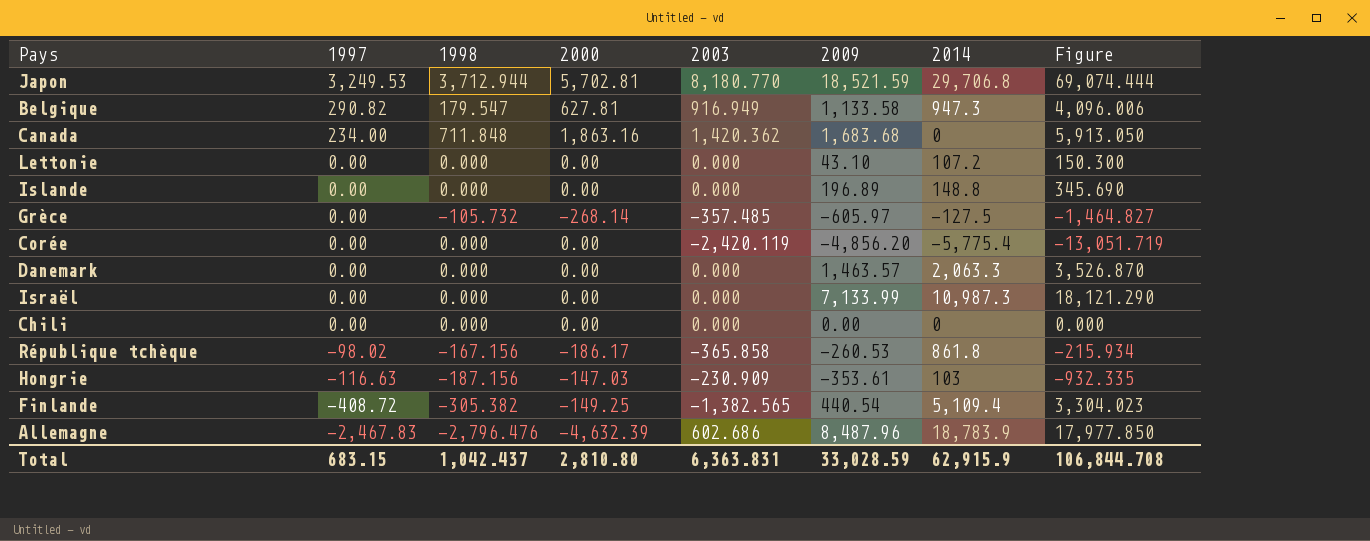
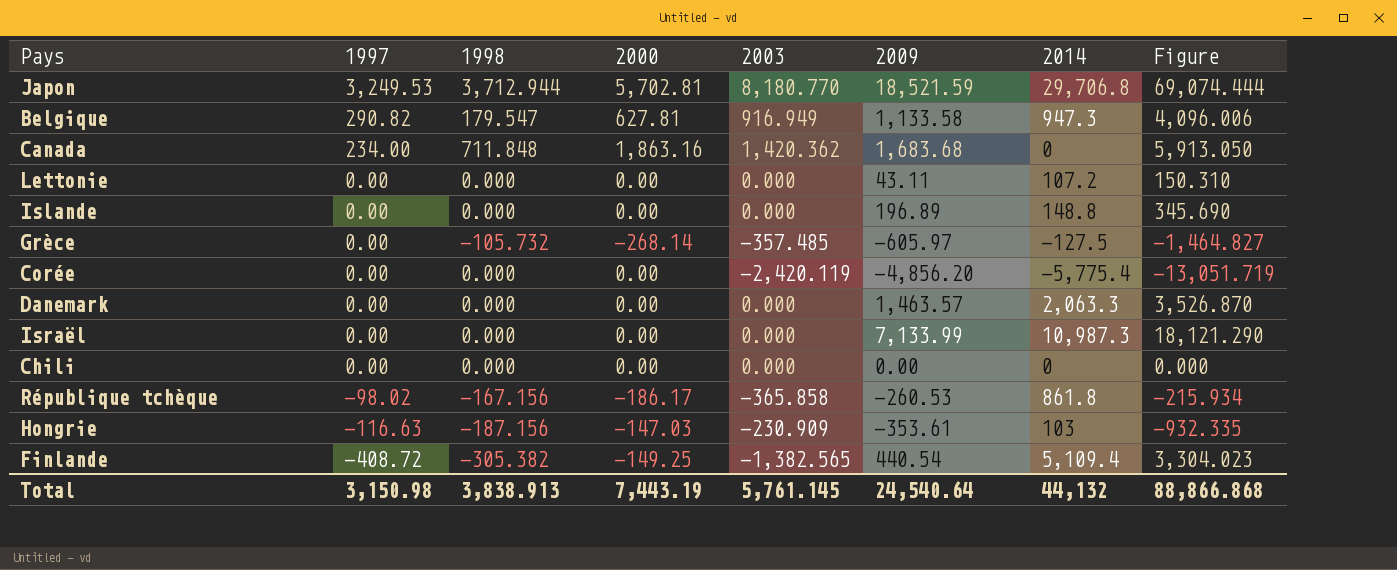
row Allemagne: -2,467.83 | -2,796.476 | -4,632.39 | 602.686 | 8,487.96 | 18,783.9 | 17,977.850 -> none
Lettonie | 2009: 43.10 -> 43.11
Lettonie | Figure: 150.300 -> 150.310
Total | 1997: 683.15 -> 3,150.98
Total | 1998: 1,042.437 -> 3,838.913
Total | 2000: 2,810.80 -> 7,443.19
Total | 2003: 6,363.831 -> 5,761.145
Total | 2009: 33,028.59 -> 24,540.64
Total | 2014: 62,915.9 -> 44,132
Total | Figure: 106,844.708 -> 88,866.868

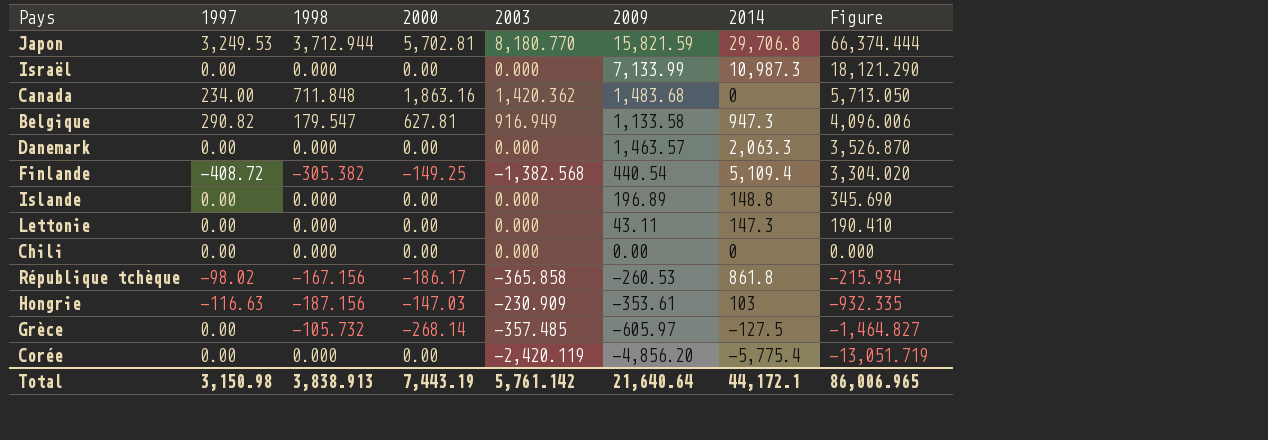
row order: 1997 descending -> Figure descending
Japon | 2009: 18,521.59 -> 15,821.59
Japon | Figure: 69,074.444 -> 66,374.444
Canada | 2009: 1,683.68 -> 1,483.68
Canada | Figure: 5,913.050 -> 5,713.050
Finlande | 2003: -1,382.565 -> -1,382.568
Finlande | Figure: 3,304.023 -> 3,304.020
Lettonie | 2014: 107.2 -> 147.3
Lettonie | Figure: 150.310 -> 190.410
Total | 2003: 5,761.145 -> 5,761.142
Total | 2009: 24,540.64 -> 21,640.64
Total | 2014: 44,132 -> 44,172.1
Total | Figure: 88,866.868 -> 86,006.965

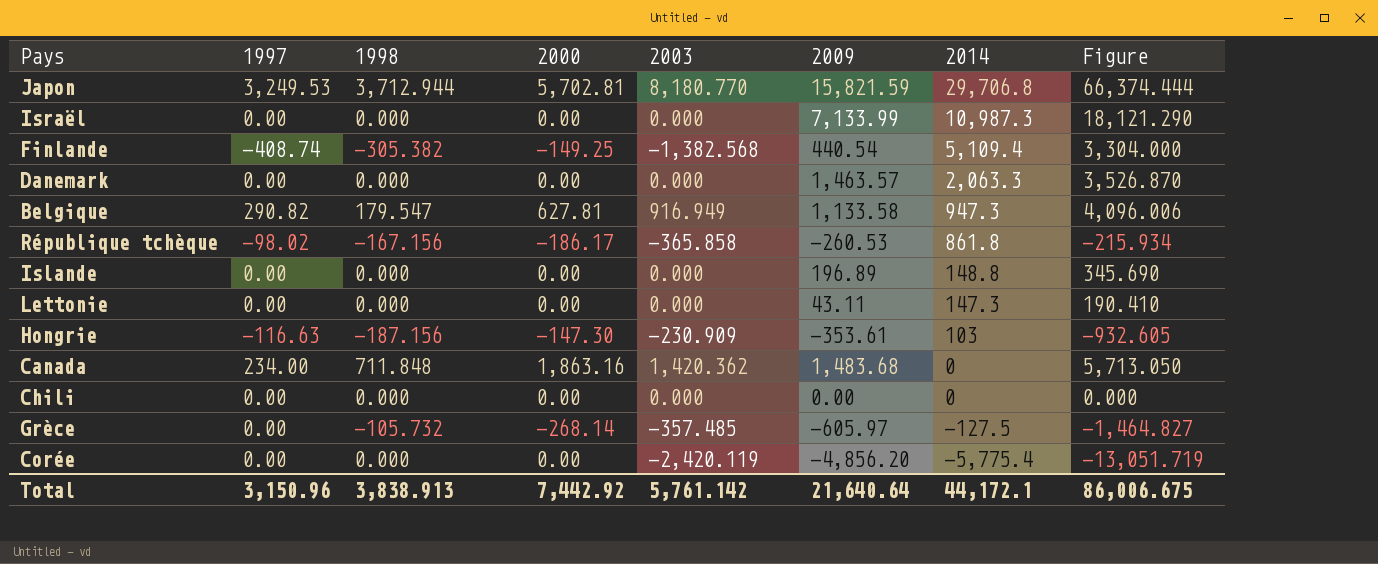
row order: Figure descending -> 2014 descending
Finlande | 1997: -408.72 -> -408.74
Finlande | Figure: 3,304.020 -> 3,304.000
Hongrie | 2000: -147.03 -> -147.30
Hongrie | Figure: -932.335 -> -932.605
Total | 1997: 3,150.98 -> 3,150.96
Total | 2000: 7,443.19 -> 7,442.92
Total | Figure: 86,006.965 -> 86,006.675

